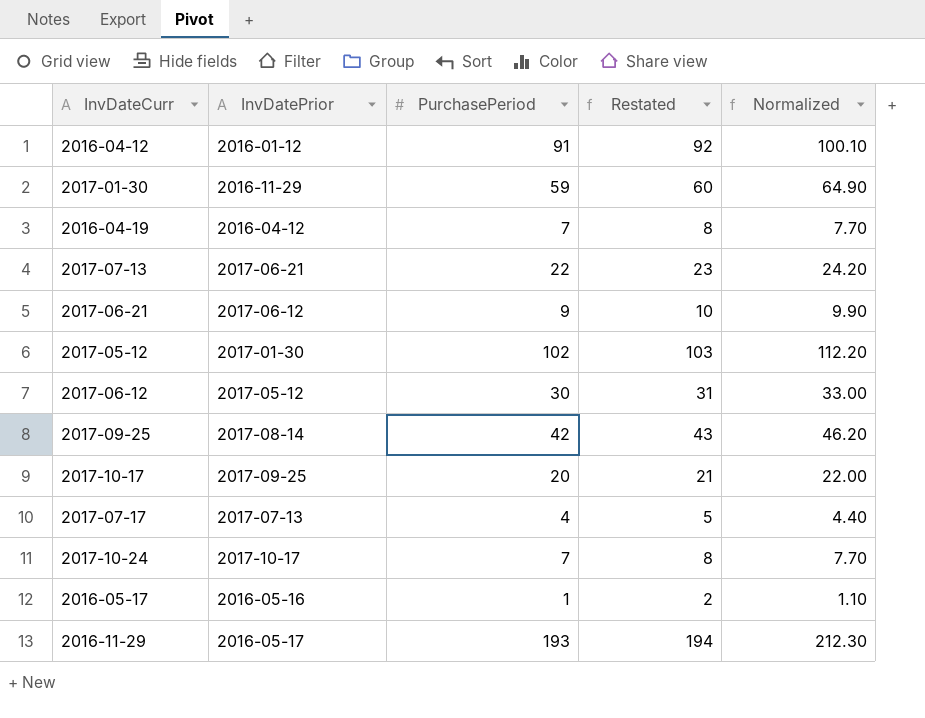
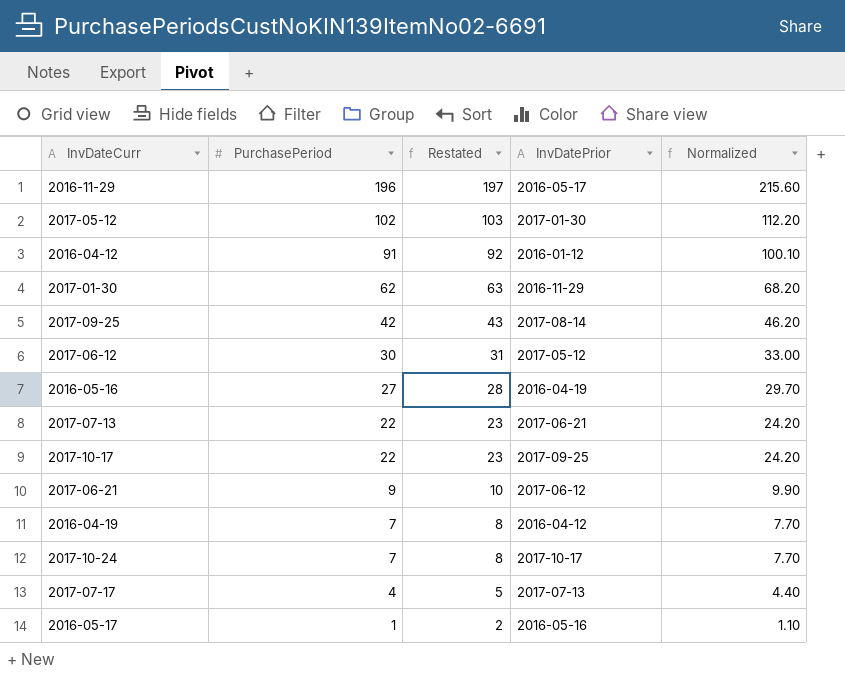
row order: none -> PurchasePeriod descending
column InvDatePrior | position: 2 -> 4
2016-11-29 | PurchasePeriod: 193 -> 196
2016-11-29 | Restated: 194 -> 197
2016-11-29 | Normalized: 212.30 -> 215.60
2017-01-30 | PurchasePeriod: 59 -> 62
2017-01-30 | Restated: 60 -> 63
2017-01-30 | Normalized: 64.90 -> 68.20
row 2016-05-16: none -> 27 | 28 | 2016-04-19 | 29.70
2017-10-17 | PurchasePeriod: 20 -> 22
2017-10-17 | Restated: 21 -> 23
2017-10-17 | Normalized: 22.00 -> 24.20

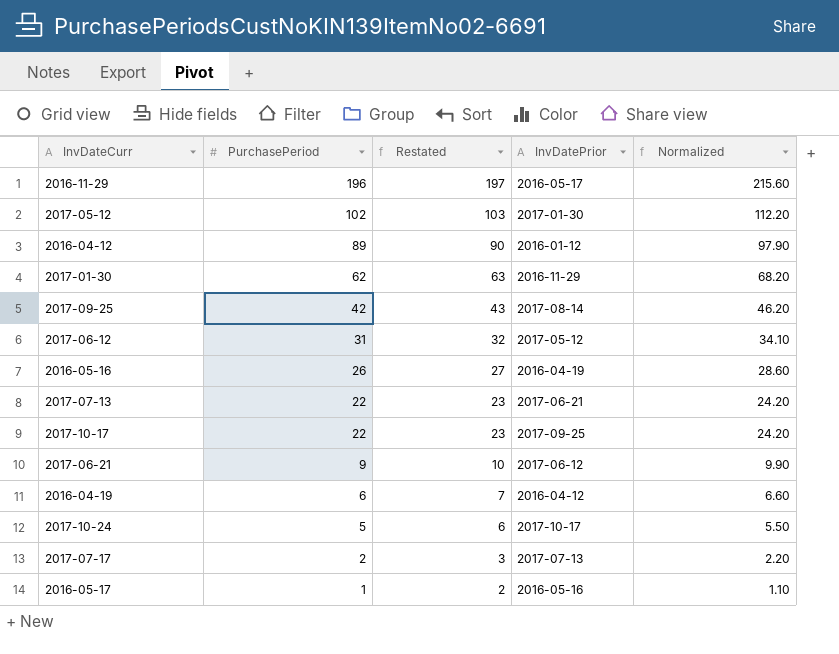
2016-04-12 | PurchasePeriod: 91 -> 89
2016-04-12 | Restated: 92 -> 90
2016-04-12 | Normalized: 100.10 -> 97.90
2017-06-12 | PurchasePeriod: 30 -> 31
2017-06-12 | Restated: 31 -> 32
2017-06-12 | Normalized: 33.00 -> 34.10
2016-05-16 | PurchasePeriod: 27 -> 26
2016-05-16 | Restated: 28 -> 27
2016-05-16 | Normalized: 29.70 -> 28.60
2016-04-19 | PurchasePeriod: 7 -> 6
2016-04-19 | Restated: 8 -> 7
2016-04-19 | Normalized: 7.70 -> 6.60
2017-10-24 | PurchasePeriod: 7 -> 5
2017-10-24 | Restated: 8 -> 6
2017-10-24 | Normalized: 7.70 -> 5.50
2017-07-17 | PurchasePeriod: 4 -> 2
2017-07-17 | Restated: 5 -> 3
2017-07-17 | Normalized: 4.40 -> 2.20

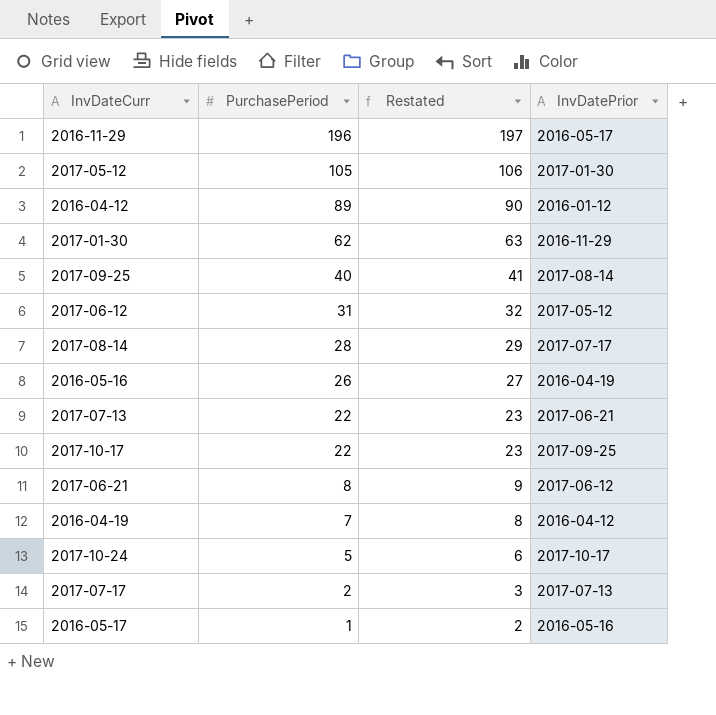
column Normalized | formula: [PurchasePeriod] * 1.1 -> none
2017-05-12 | PurchasePeriod: 102 -> 105
2017-05-12 | Restated: 103 -> 106
2017-09-25 | PurchasePeriod: 42 -> 40
2017-09-25 | Restated: 43 -> 41
row 2017-08-14: none -> 28 | 29 | 2017-07-17
2017-06-21 | PurchasePeriod: 9 -> 8
2017-06-21 | Restated: 10 -> 9
2016-04-19 | PurchasePeriod: 6 -> 7
2016-04-19 | Restated: 7 -> 8

